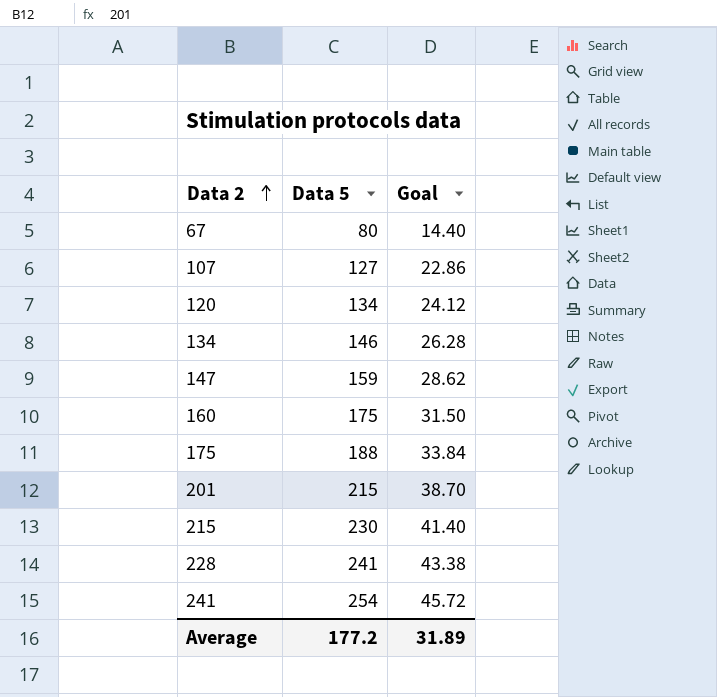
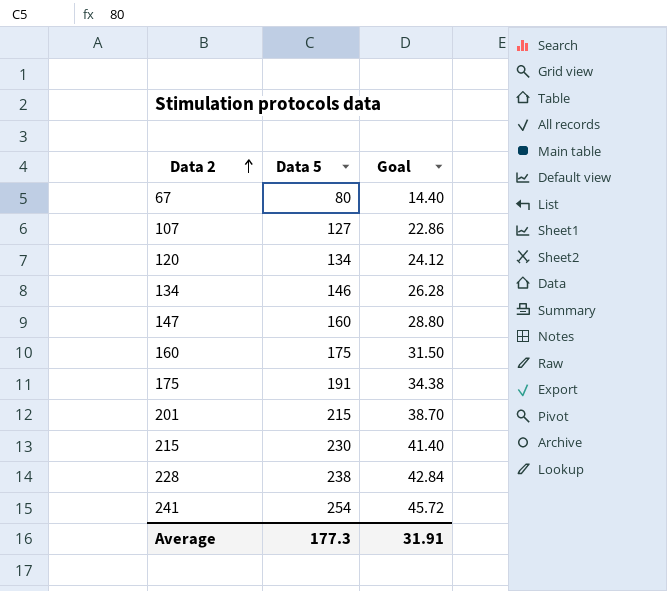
147 | Data 5: 159 -> 160
147 | Goal: 28.62 -> 28.80
175 | Data 5: 188 -> 191
175 | Goal: 33.84 -> 34.38
228 | Data 5: 241 -> 238
228 | Goal: 43.38 -> 42.84
Average | Data 5: 177.2 -> 177.3
Average | Goal: 31.89 -> 31.91

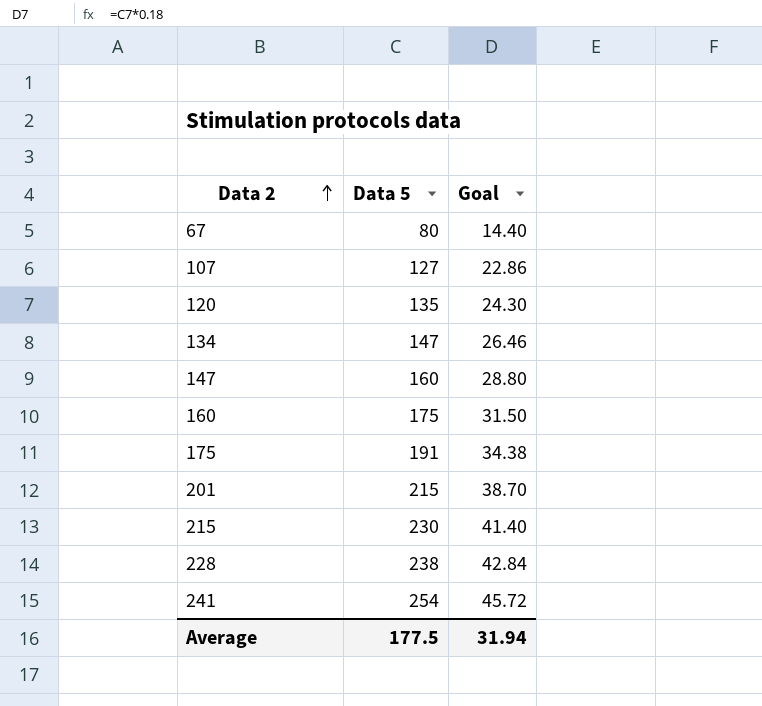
120 | Data 5: 134 -> 135
120 | Goal: 24.12 -> 24.30
134 | Data 5: 146 -> 147
134 | Goal: 26.28 -> 26.46
Average | Data 5: 177.3 -> 177.5
Average | Goal: 31.91 -> 31.94

